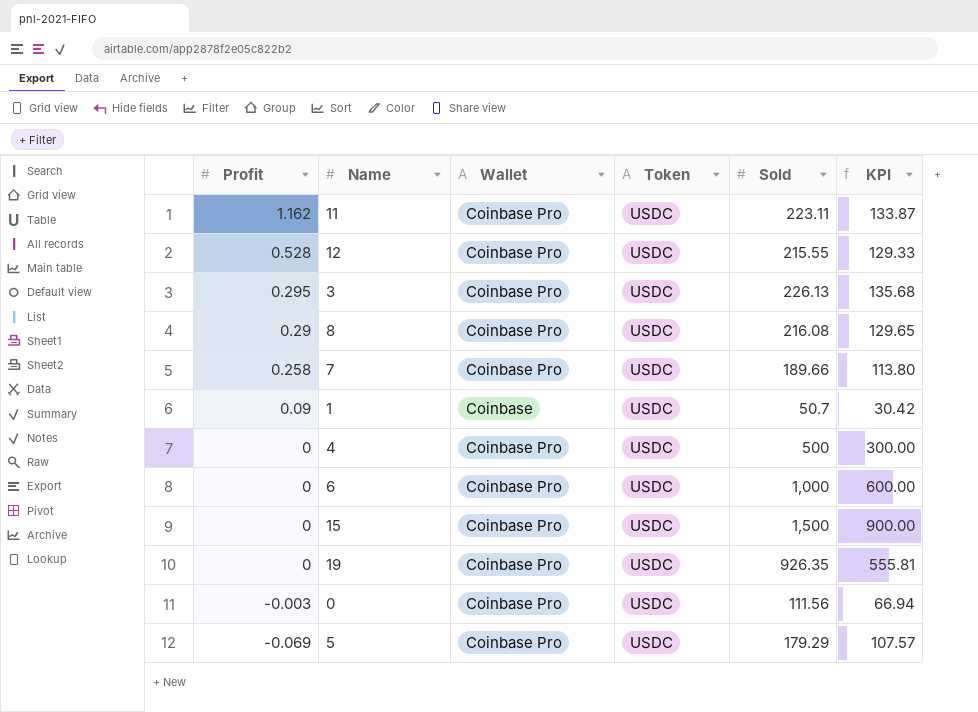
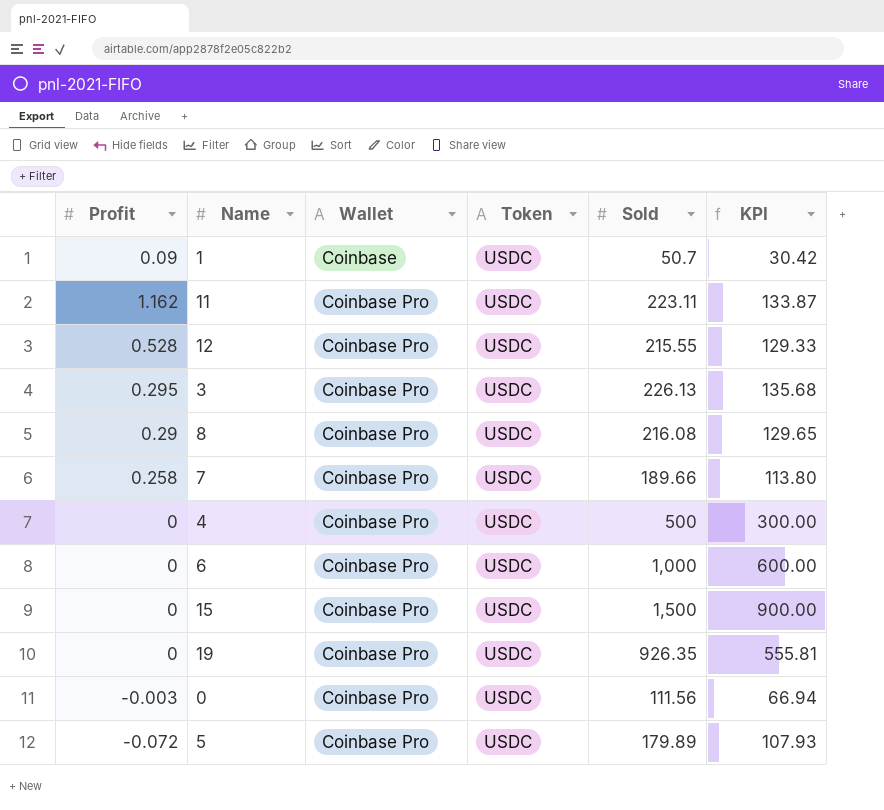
row order: Profit descending -> Wallet ascending
5 | Profit: -0.069 -> -0.072
5 | Sold: 179.29 -> 179.89
5 | KPI: 107.57 -> 107.93

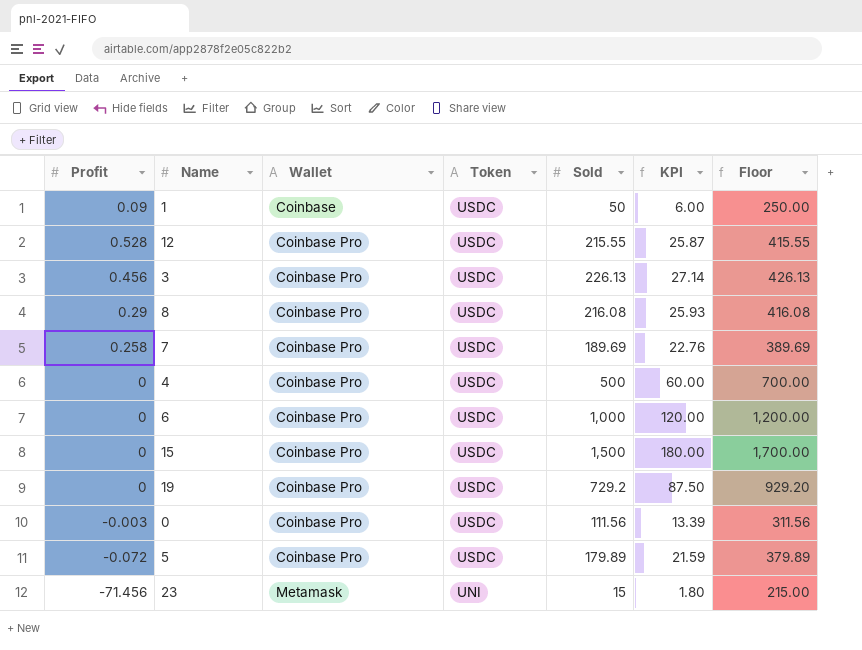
column KPI | formula: [Sold] * 0.6 -> [Sold] * 0.12
column Floor | formula: none -> [Sold] + 200
row 11: 1.162 | Coinbase Pro | USDC | 223.11 | 133.87 -> none
1 | Sold: 50.7 -> 50
3 | Profit: 0.295 -> 0.456
7 | Sold: 189.66 -> 189.69
19 | Sold: 926.35 -> 729.2
row 23: none -> -71.456 | Metamask | UNI | 15 | 1.80 | 215.00

